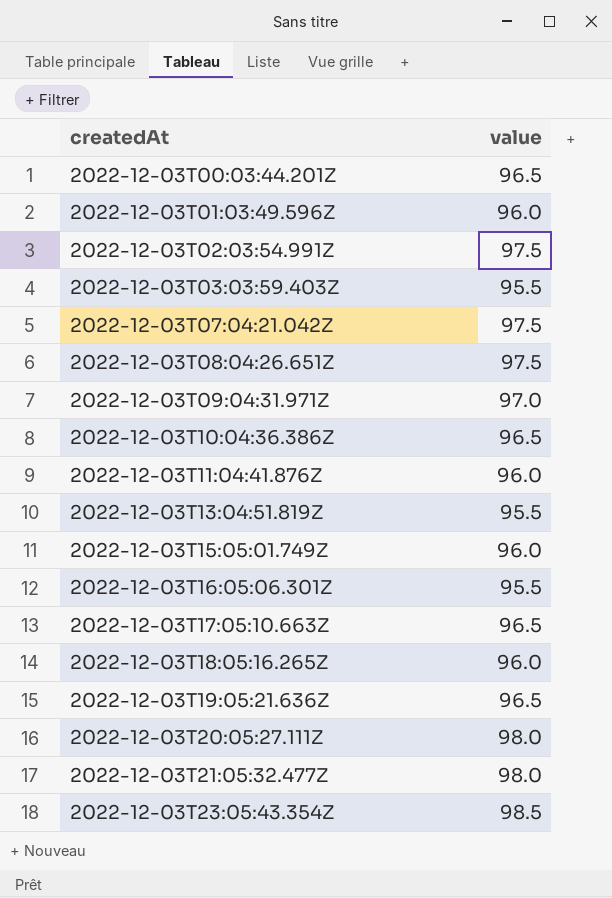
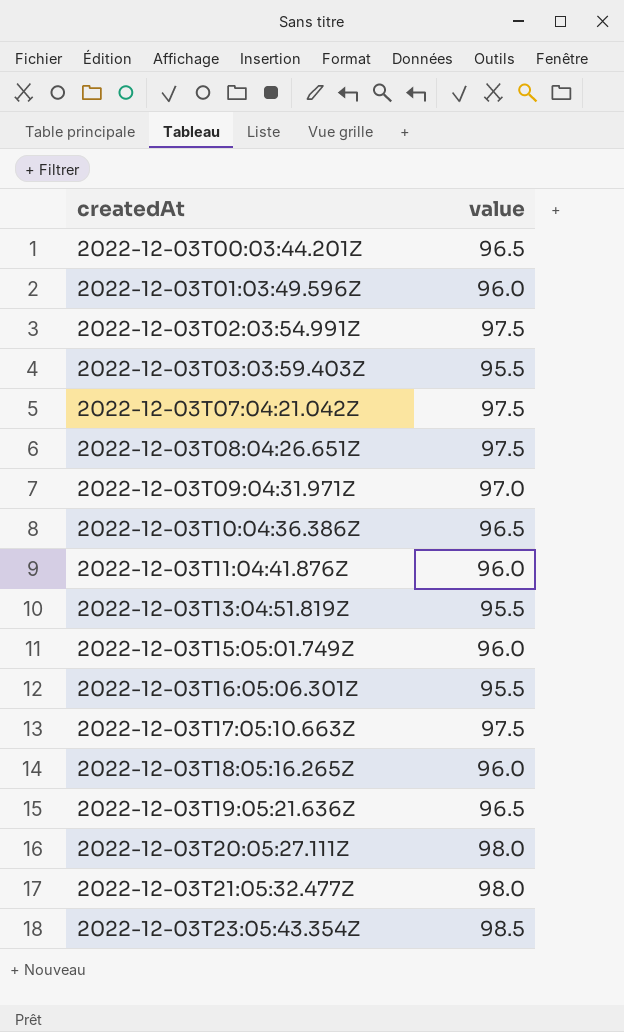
2022-12-03T17:05:10.663Z | value: 96.5 -> 97.5

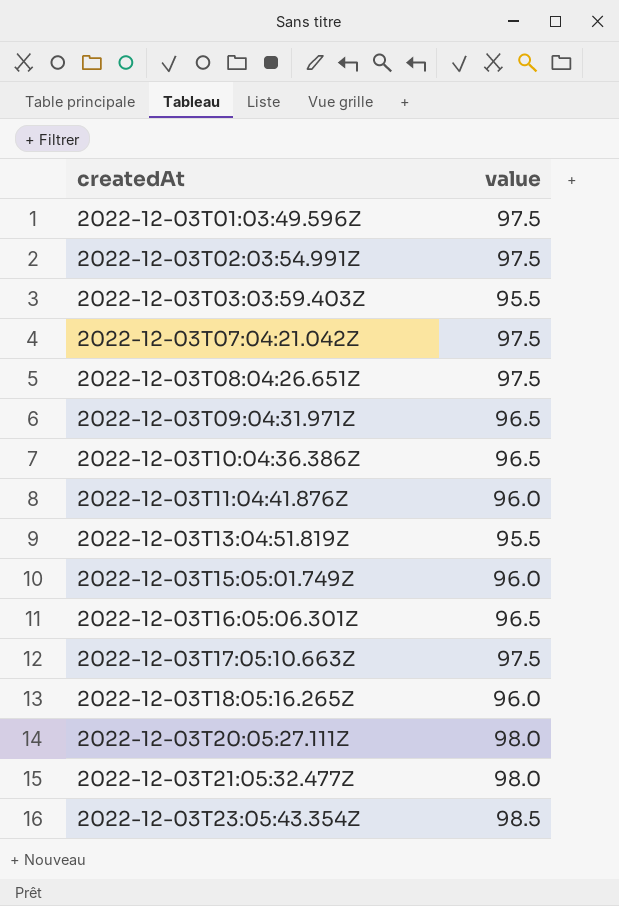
row 2022-12-03T00:03:44.201Z: 96.5 -> none
row 2022-12-03T19:05:21.636Z: 96.5 -> none
2022-12-03T01:03:49.596Z | value: 96.0 -> 97.5
2022-12-03T09:04:31.971Z | value: 97.0 -> 96.5
2022-12-03T16:05:06.301Z | value: 95.5 -> 96.5

